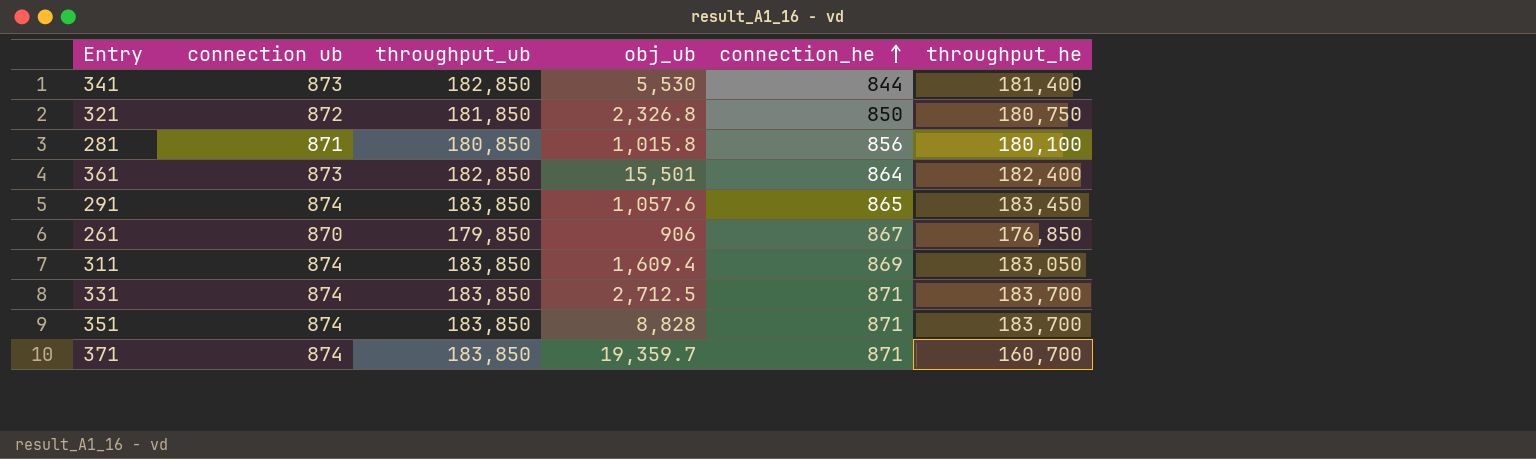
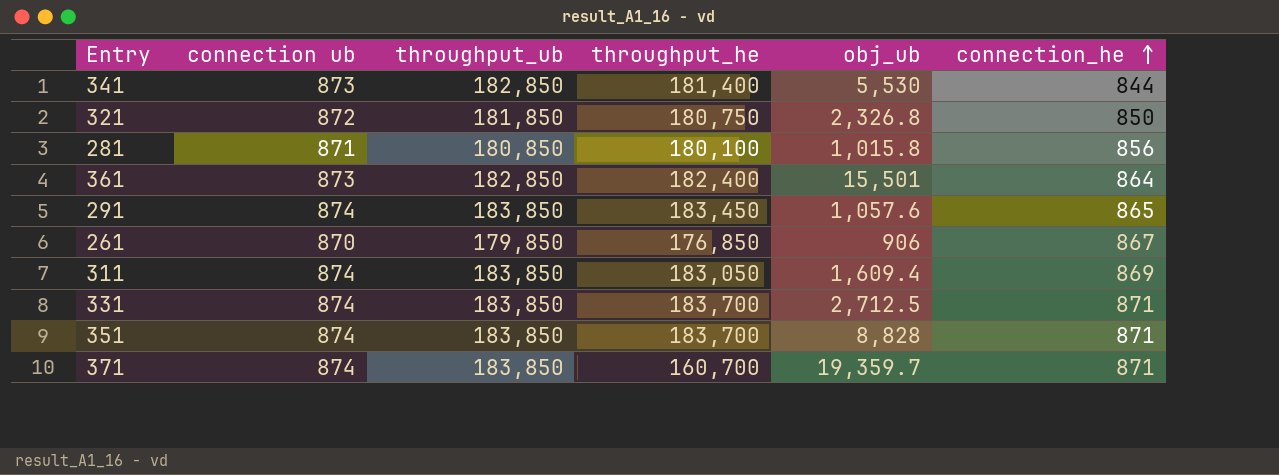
column throughput_he | position: 6 -> 4

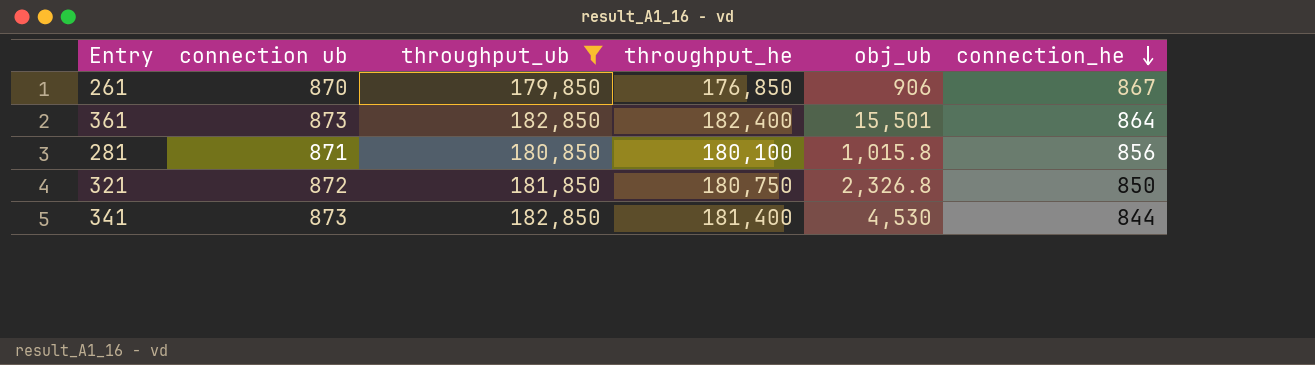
filter: none -> throughput_ub != 183,850
row order: connection_he ascending -> connection_he descending
341 | obj_ub: 5,530 -> 4,530

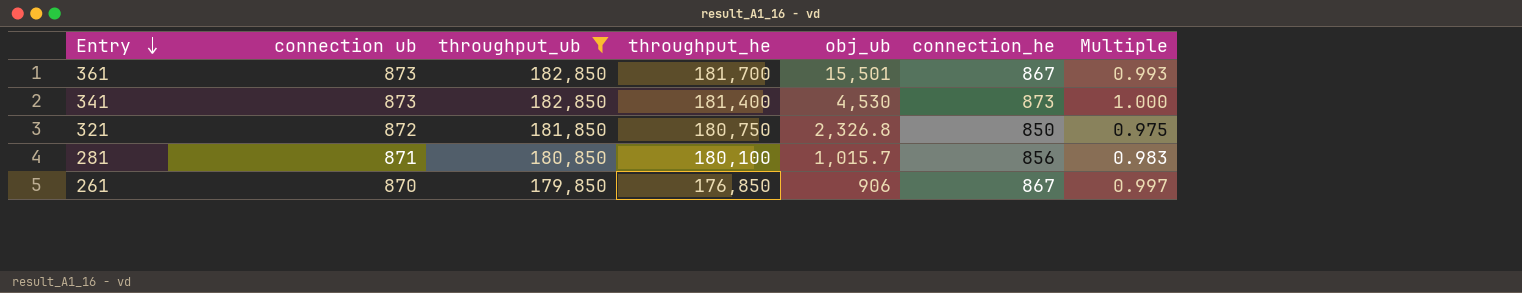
row order: connection_he descending -> Entry descending
column Multiple | formula: none -> [connection_he] / [connection ub]
361 | throughput_he: 182,400 -> 181,700
361 | connection_he: 864 -> 867
341 | connection_he: 844 -> 873
281 | obj_ub: 1,015.8 -> 1,015.7

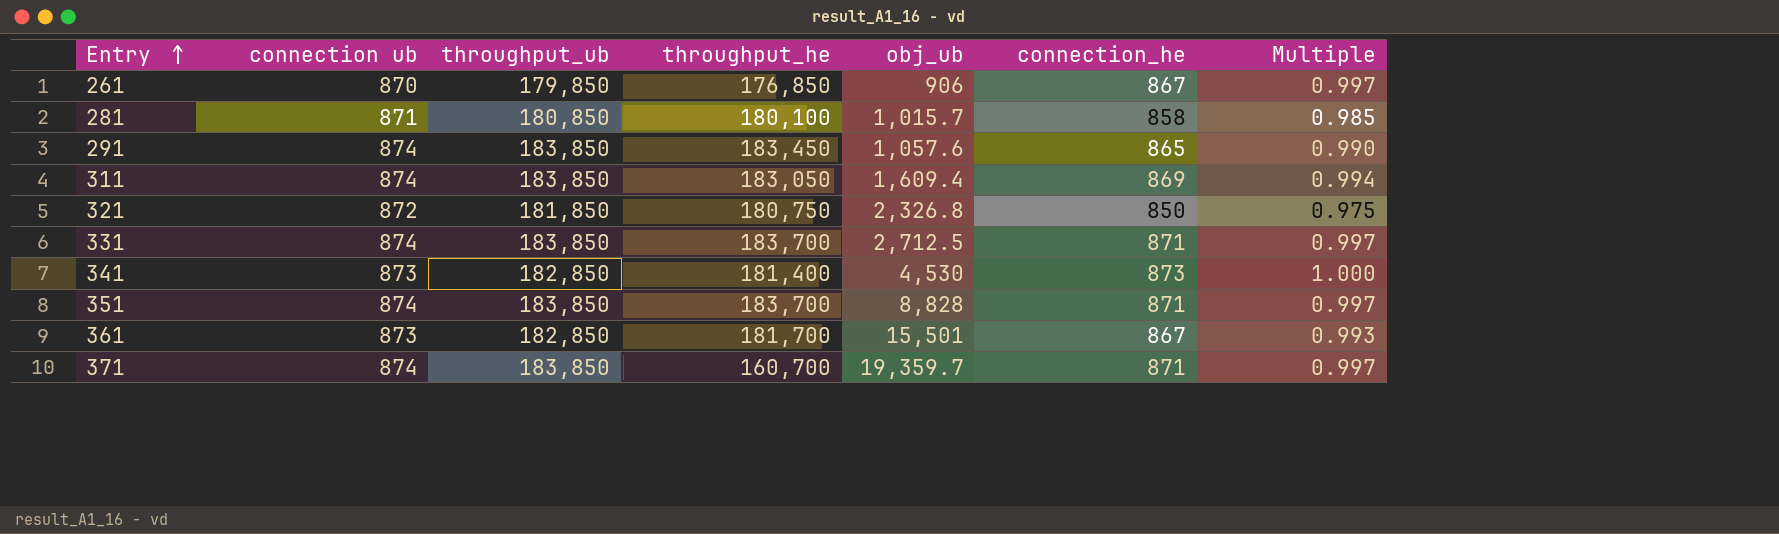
filter: throughput_ub != 183,850 -> none
row order: Entry descending -> Entry ascending
281 | connection_he: 856 -> 858
281 | Multiple: 0.983 -> 0.985

